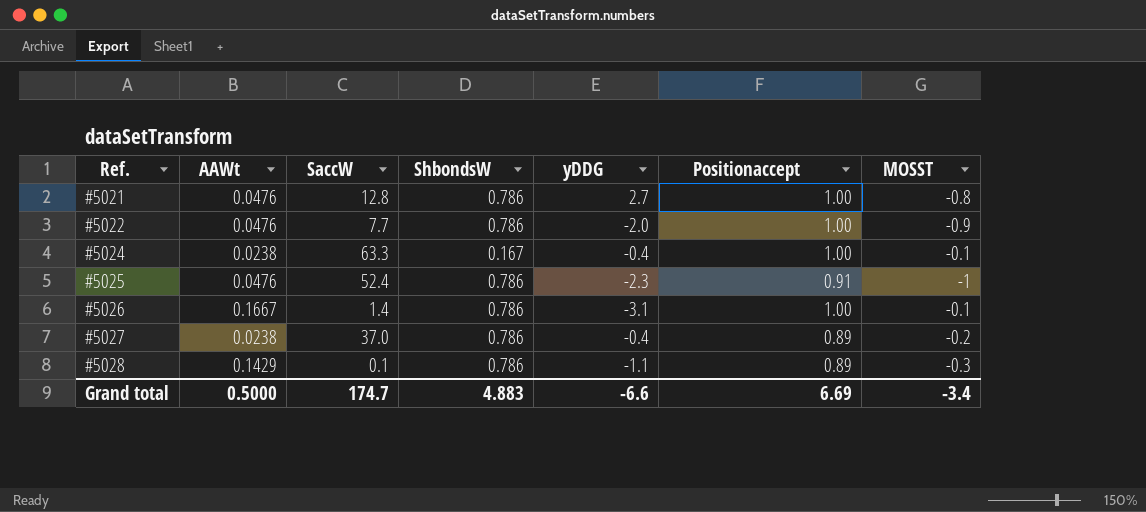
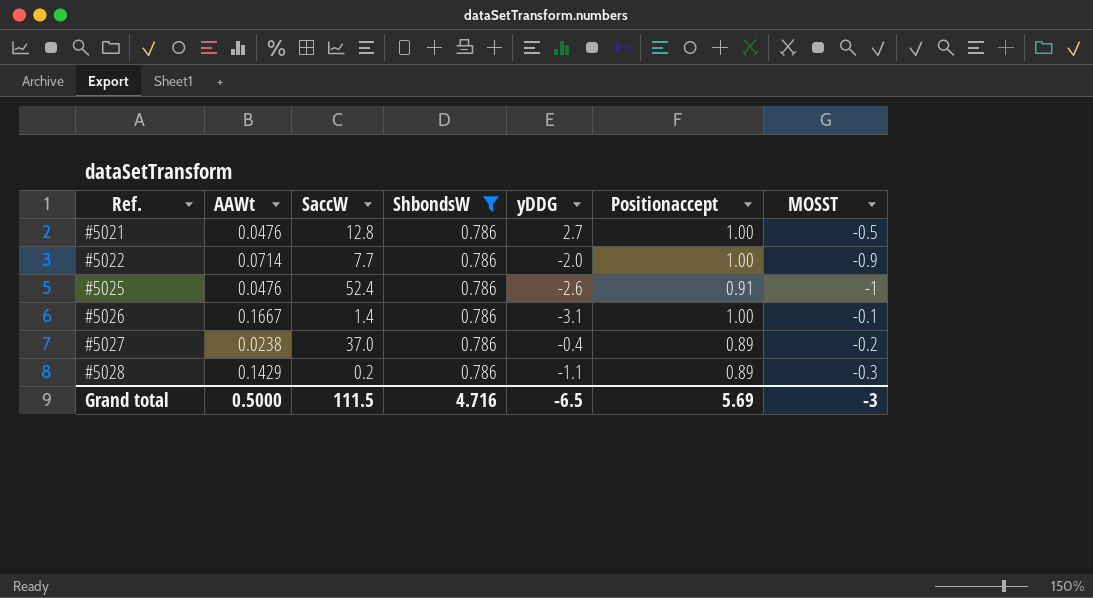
filter: none -> ShbondsW = 0.786
#5021 | MOSST: -0.8 -> -0.5
#5022 | AAWt: 0.0476 -> 0.0714
#5025 | yDDG: -2.3 -> -2.6
#5028 | SaccW: 0.1 -> 0.2
Grand total | SaccW: 174.7 -> 111.5
Grand total | ShbondsW: 4.883 -> 4.716
Grand total | yDDG: -6.6 -> -6.5
Grand total | Positionaccept: 6.69 -> 5.69
Grand total | MOSST: -3.4 -> -3

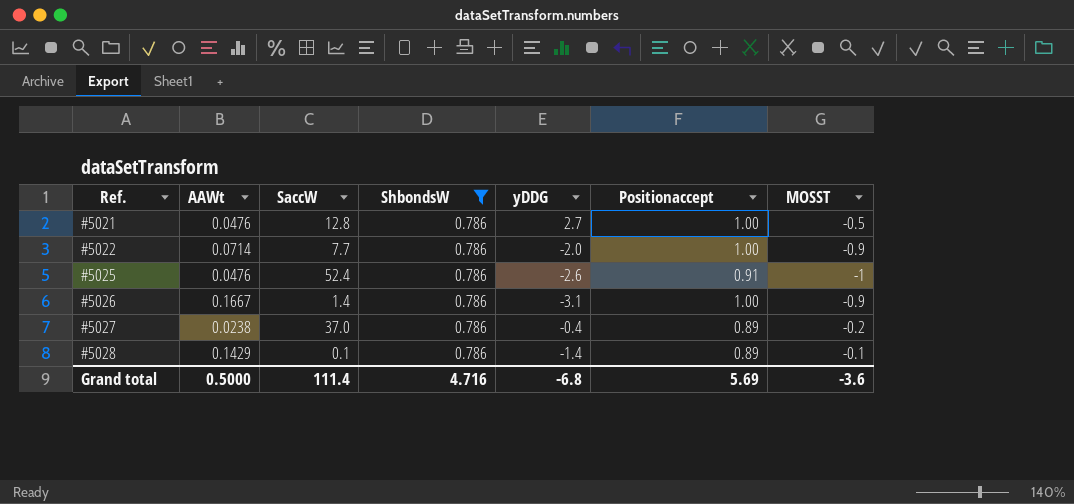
#5026 | MOSST: -0.1 -> -0.9
#5028 | SaccW: 0.2 -> 0.1
#5028 | yDDG: -1.1 -> -1.4
#5028 | MOSST: -0.3 -> -0.1
Grand total | SaccW: 111.5 -> 111.4
Grand total | yDDG: -6.5 -> -6.8
Grand total | MOSST: -3 -> -3.6

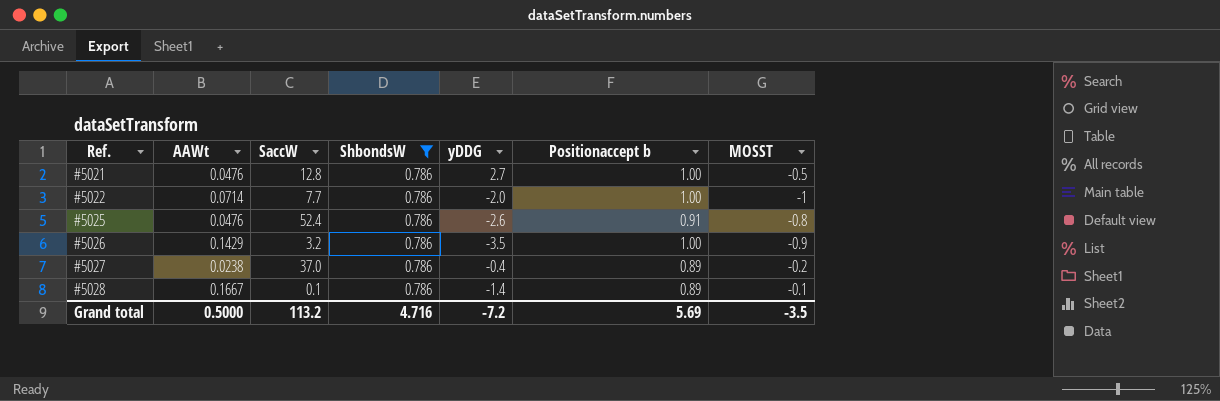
column name: Positionaccept -> Positionaccept b
#5022 | MOSST: -0.9 -> -1
#5025 | MOSST: -1 -> -0.8
#5026 | AAWt: 0.1667 -> 0.1429
#5026 | SaccW: 1.4 -> 3.2
#5026 | yDDG: -3.1 -> -3.5
#5028 | AAWt: 0.1429 -> 0.1667
Grand total | SaccW: 111.4 -> 113.2
Grand total | yDDG: -6.8 -> -7.2
Grand total | MOSST: -3.6 -> -3.5

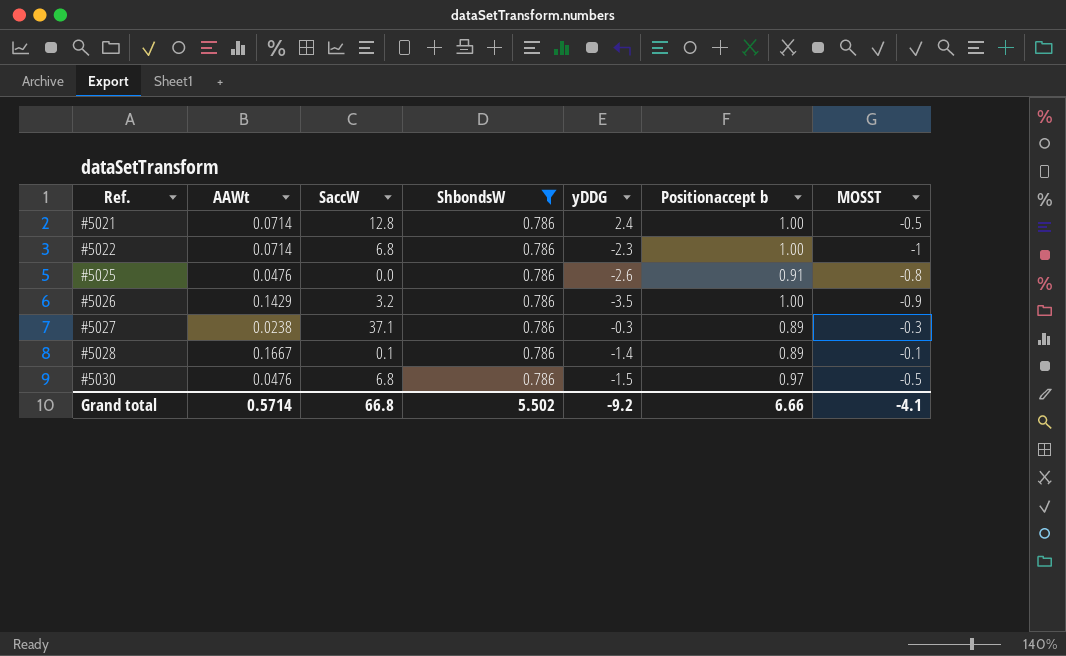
#5021 | AAWt: 0.0476 -> 0.0714
#5021 | yDDG: 2.7 -> 2.4
#5022 | SaccW: 7.7 -> 6.8
#5022 | yDDG: -2.0 -> -2.3
#5025 | SaccW: 52.4 -> 0.0
#5027 | SaccW: 37.0 -> 37.1
#5027 | yDDG: -0.4 -> -0.3
#5027 | MOSST: -0.2 -> -0.3
row #5030: none -> 0.0476 | 6.8 | 0.786 | -1.5 | 0.97 | -0.5
Grand total | AAWt: 0.5000 -> 0.5714
Grand total | SaccW: 113.2 -> 66.8
Grand total | ShbondsW: 4.716 -> 5.502
Grand total | yDDG: -7.2 -> -9.2
Grand total | Positionaccept b: 5.69 -> 6.66
Grand total | MOSST: -3.5 -> -4.1

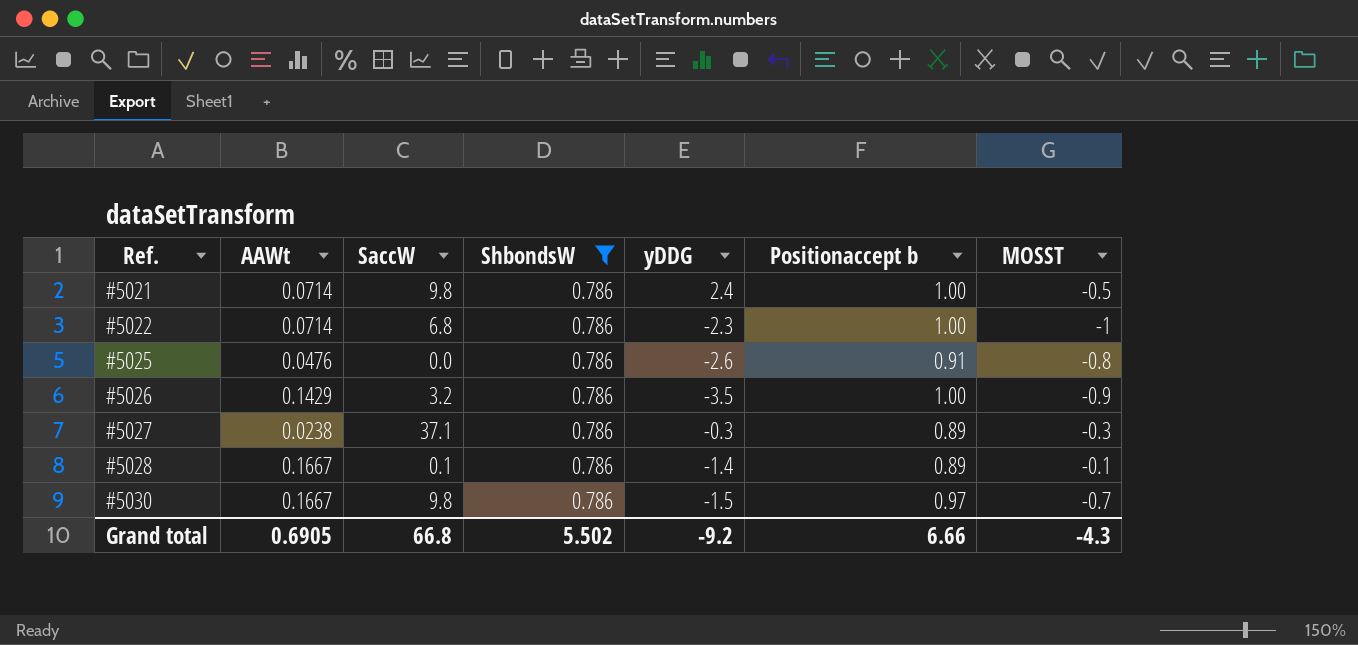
#5021 | SaccW: 12.8 -> 9.8
#5030 | AAWt: 0.0476 -> 0.1667
#5030 | SaccW: 6.8 -> 9.8
#5030 | MOSST: -0.5 -> -0.7
Grand total | AAWt: 0.5714 -> 0.6905
Grand total | MOSST: -4.1 -> -4.3

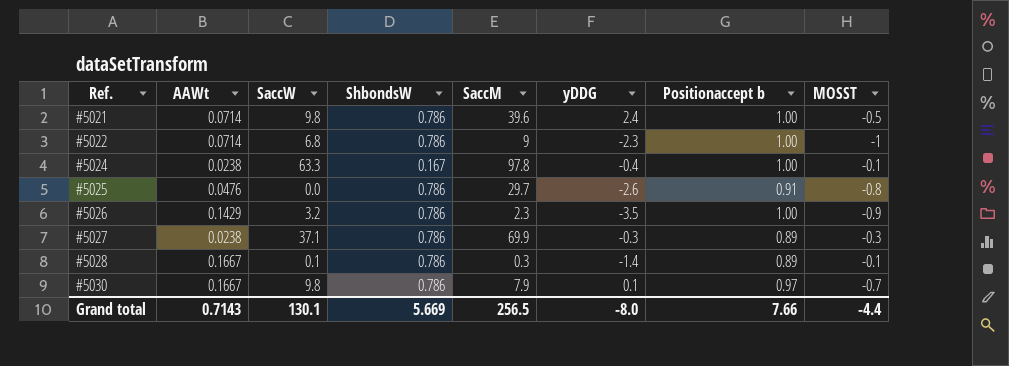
filter: ShbondsW = 0.786 -> none
column SaccM | position: none -> 5
#5030 | yDDG: -1.5 -> 0.1
Grand total | AAWt: 0.6905 -> 0.7143
Grand total | SaccW: 66.8 -> 130.1
Grand total | ShbondsW: 5.502 -> 5.669
Grand total | yDDG: -9.2 -> -8.0
Grand total | Positionaccept b: 6.66 -> 7.66
Grand total | MOSST: -4.3 -> -4.4

